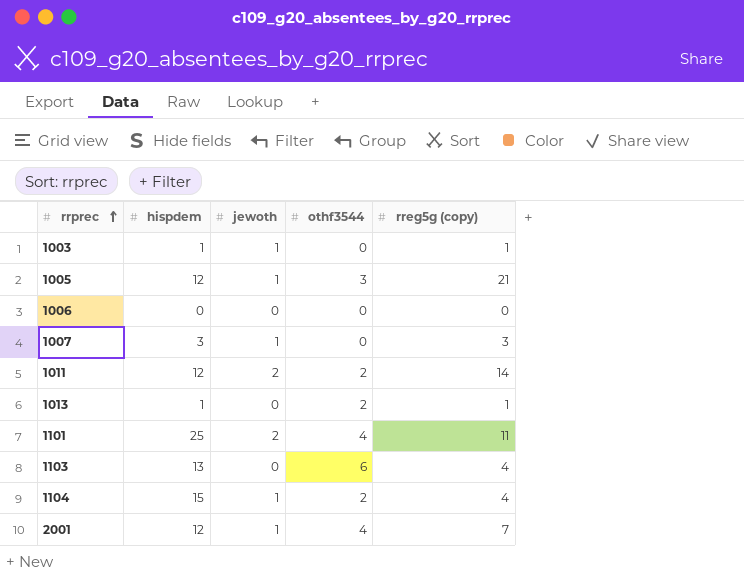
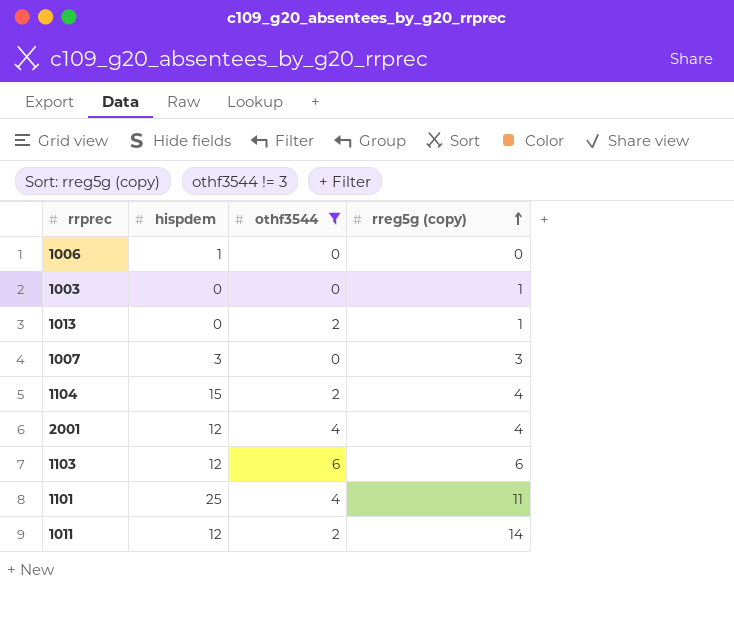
filter: none -> othf3544 != 3
row order: rrprec ascending -> rreg5g (copy) ascending
column jewoth | position: 3 -> none
1006 | hispdem: 0 -> 1
1003 | hispdem: 1 -> 0
1013 | hispdem: 1 -> 0
2001 | rreg5g (copy): 7 -> 4
1103 | hispdem: 13 -> 12
1103 | rreg5g (copy): 4 -> 6

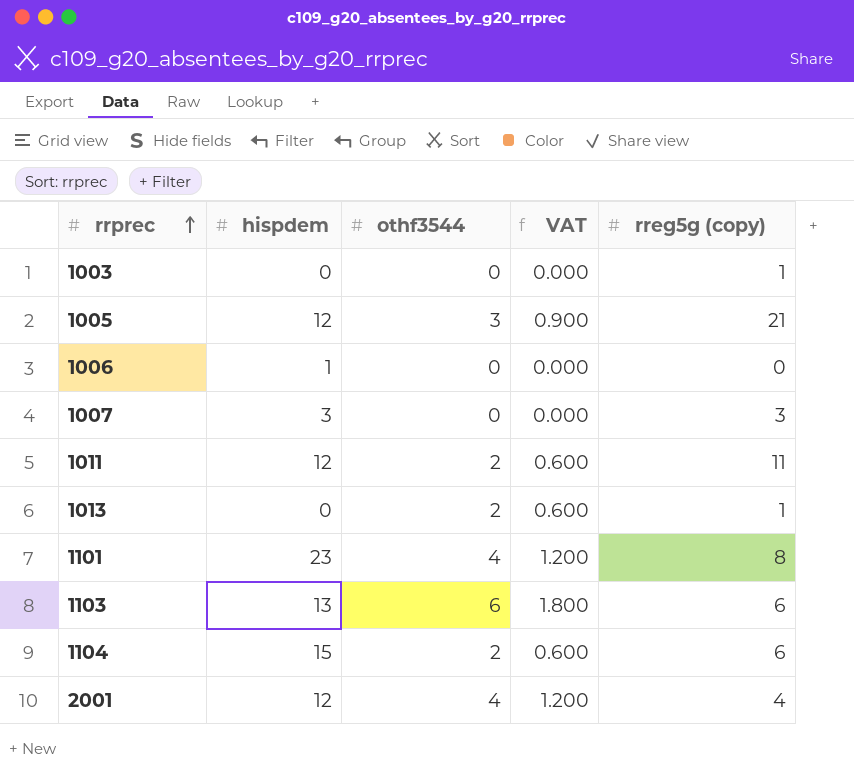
filter: othf3544 != 3 -> none
row order: rreg5g (copy) ascending -> rrprec ascending
column VAT | formula: none -> [othf3544] * 0.3
1011 | rreg5g (copy): 14 -> 11
1101 | hispdem: 25 -> 23
1101 | rreg5g (copy): 11 -> 8
1103 | hispdem: 12 -> 13
1104 | rreg5g (copy): 4 -> 6

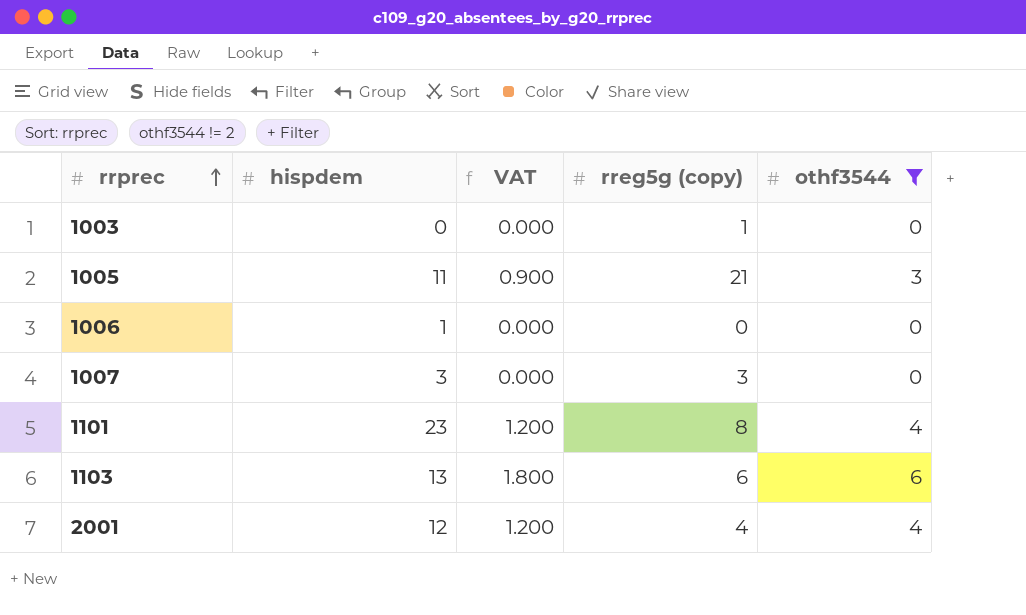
filter: none -> othf3544 != 2
column othf3544 | position: 3 -> 5
1005 | hispdem: 12 -> 11

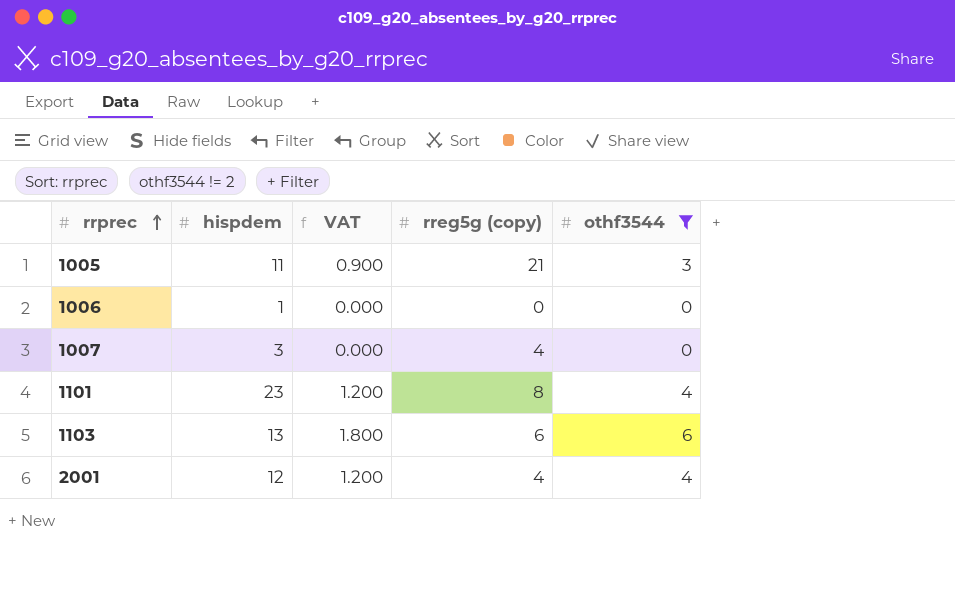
row 1003: 0 | 0.000 | 1 | 0 -> none
1007 | rreg5g (copy): 3 -> 4

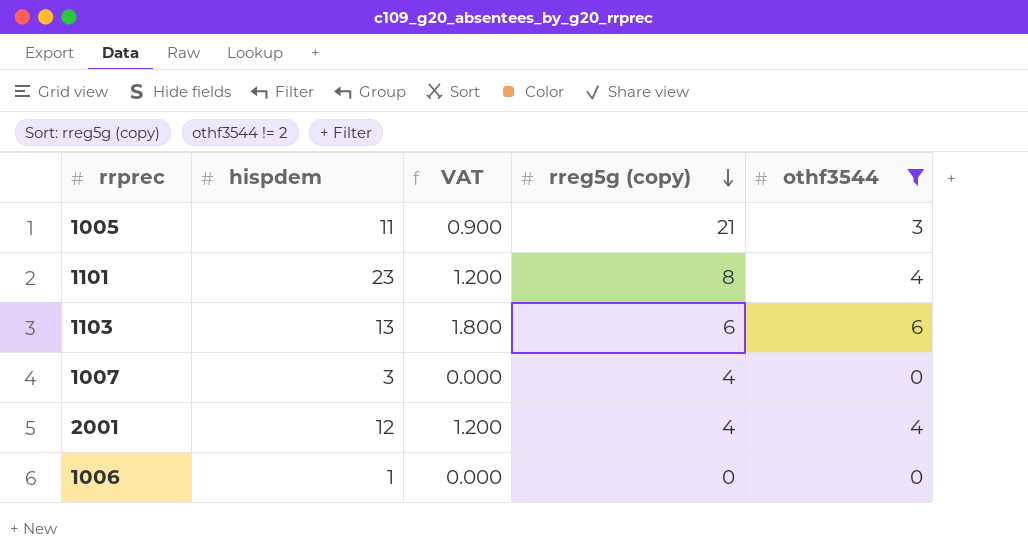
row order: rrprec ascending -> rreg5g (copy) descending

